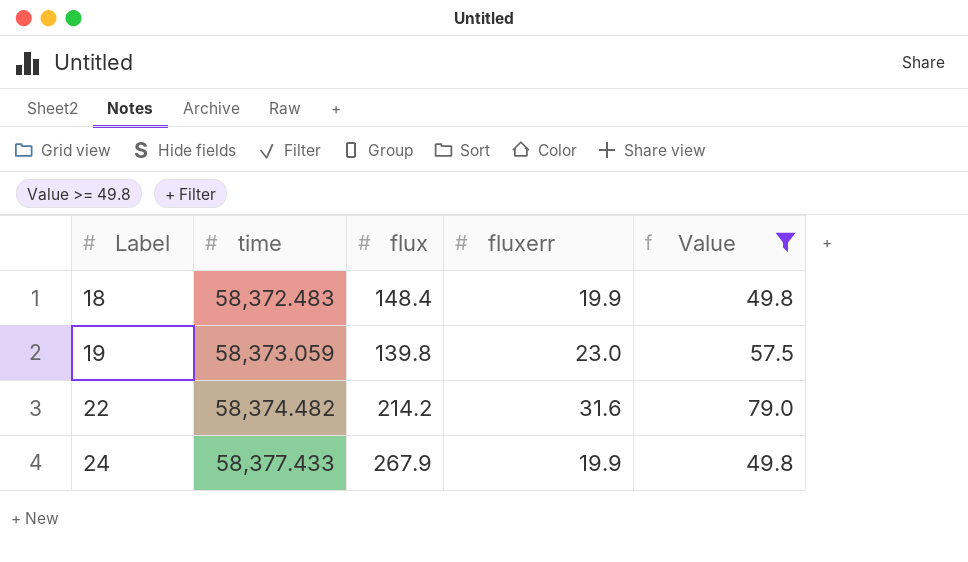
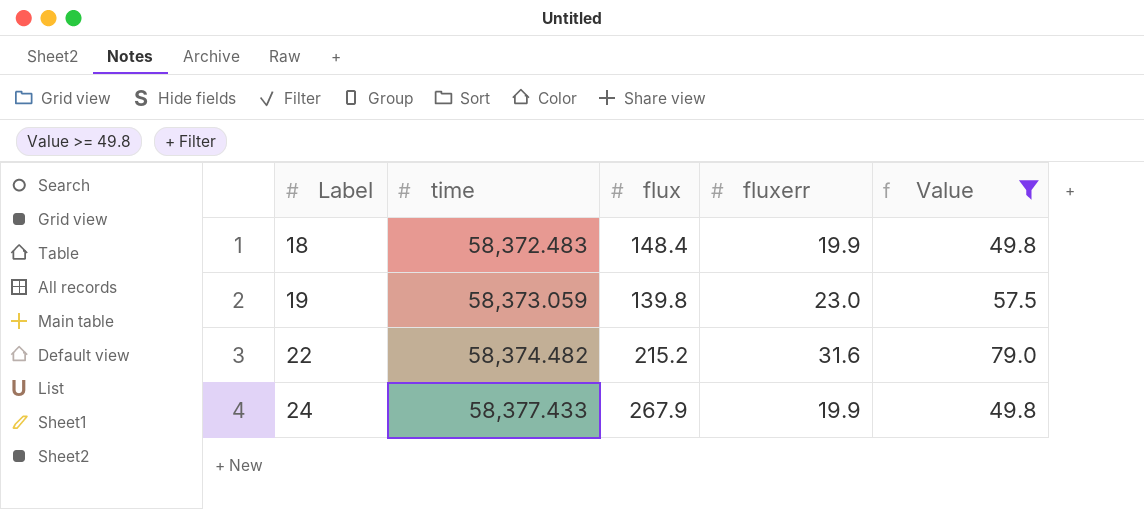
22 | flux: 214.2 -> 215.2

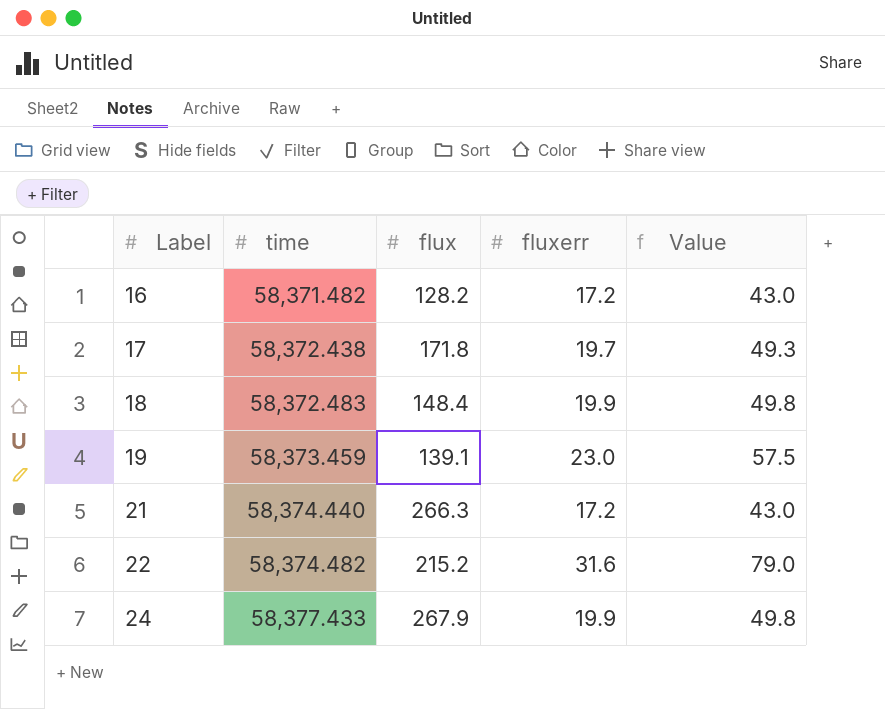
filter: Value >= 49.8 -> none
19 | time: 58,373.059 -> 58,373.459
19 | flux: 139.8 -> 139.1

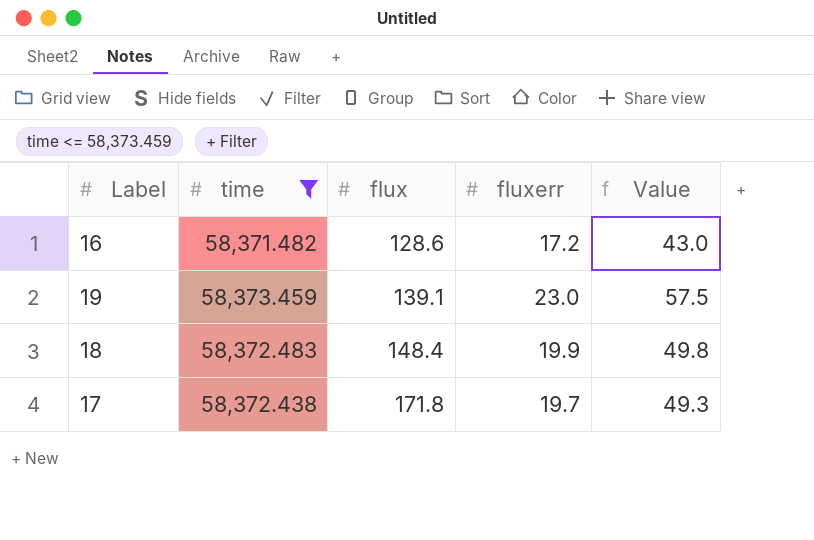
filter: none -> time <= 58,373.459
row order: Label ascending -> flux ascending
16 | flux: 128.2 -> 128.6

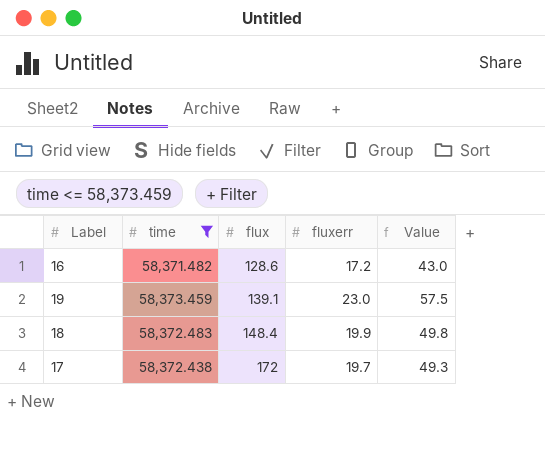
17 | flux: 171.8 -> 172

